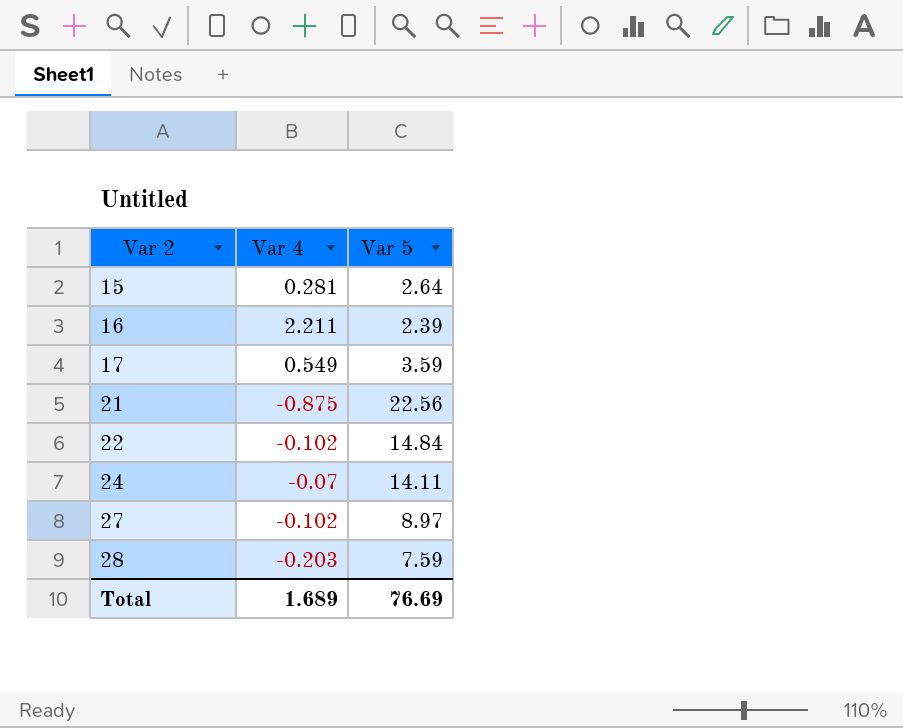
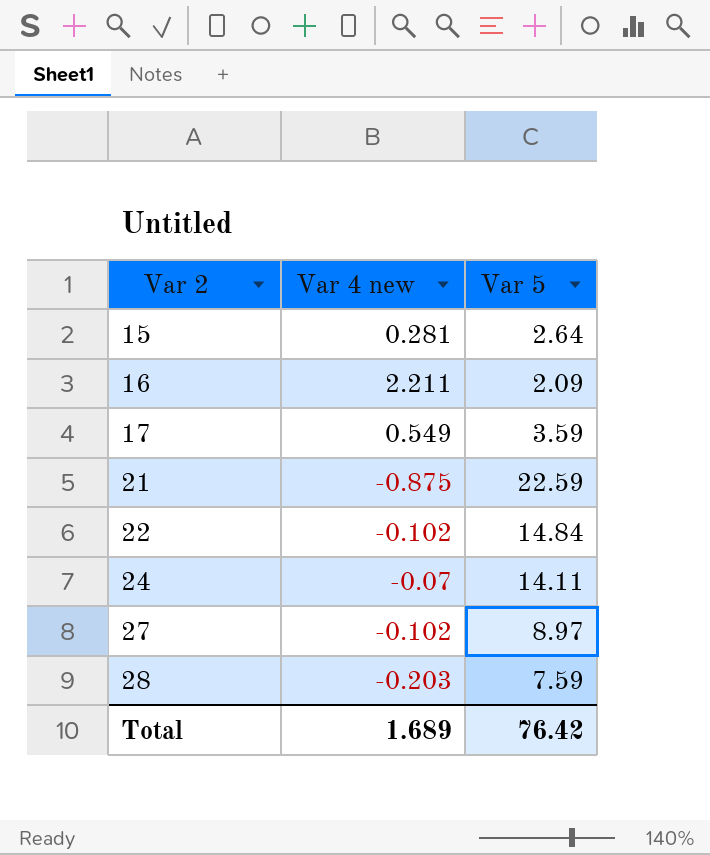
column name: Var 4 -> Var 4 new
16 | Var 5: 2.39 -> 2.09
21 | Var 5: 22.56 -> 22.59
Total | Var 5: 76.69 -> 76.42

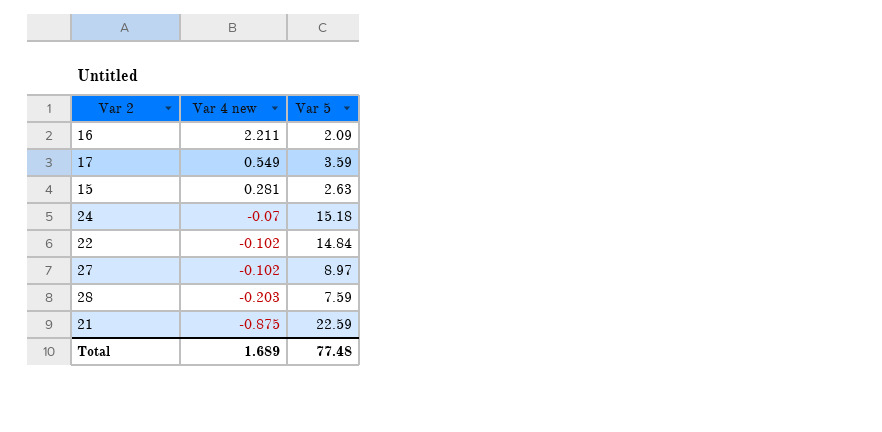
row order: Var 2 ascending -> Var 4 new descending
15 | Var 5: 2.64 -> 2.63
24 | Var 5: 14.11 -> 15.18
Total | Var 5: 76.42 -> 77.48

